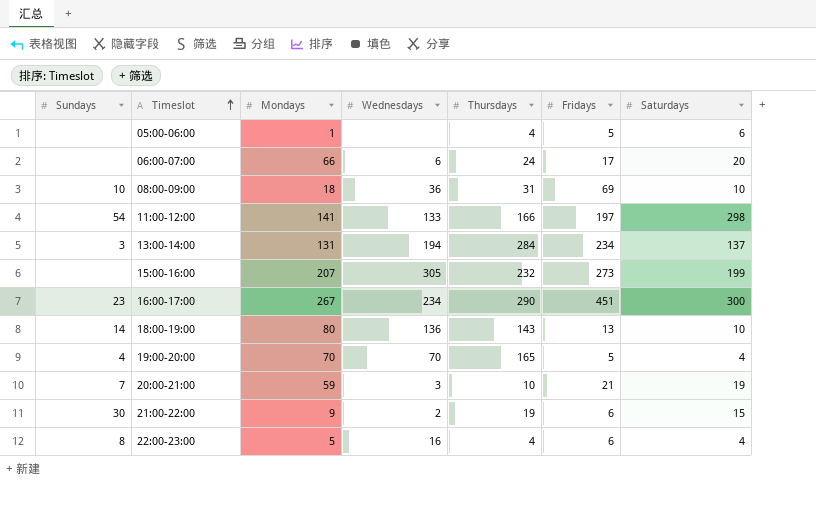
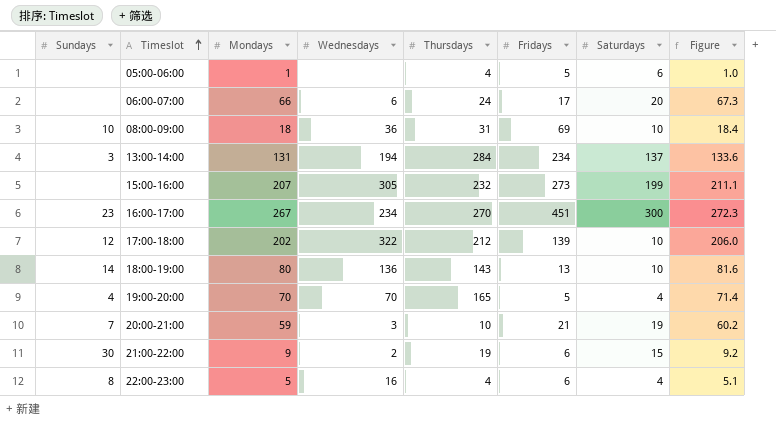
column Figure | formula: none -> [Mondays] * 1.02
row 11:00-12:00: 54 | 141 | 133 | 166 | 197 | 298 -> none
16:00-17:00 | Thursdays: 290 -> 270
row 17:00-18:00: none -> 12 | 202 | 322 | 212 | 139 | 10 | 206.0

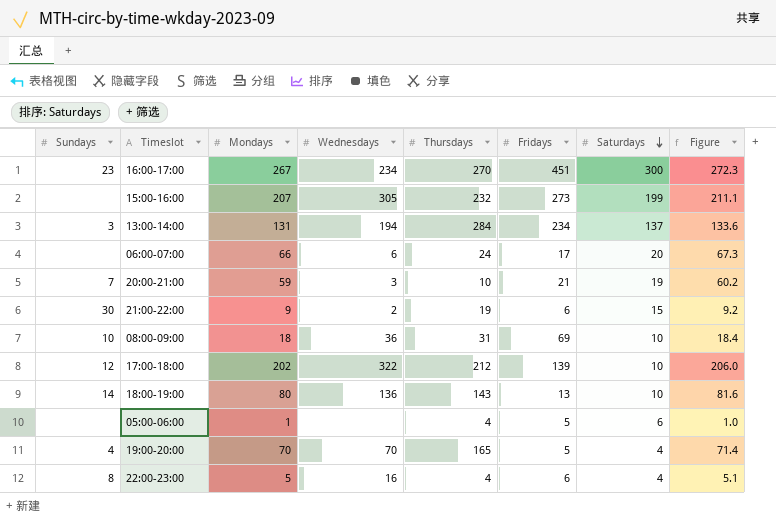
row order: Timeslot ascending -> Saturdays descending

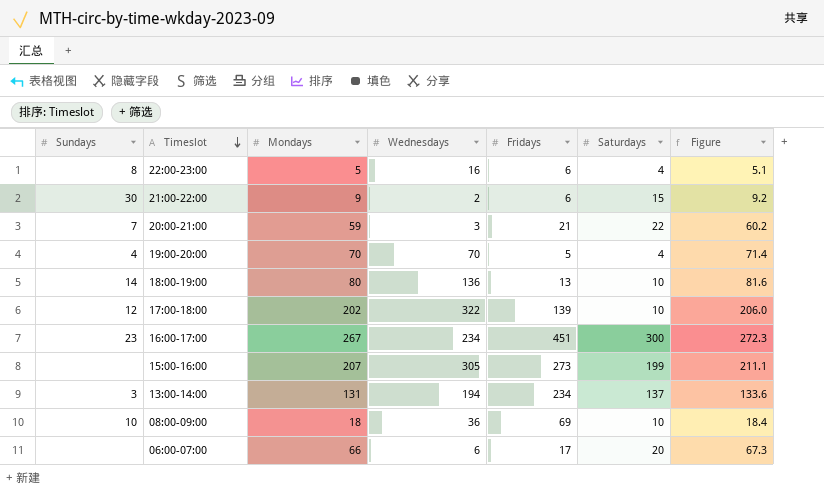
row order: Saturdays descending -> Timeslot descending
column Thursdays | position: 5 -> none
row 05:00-06:00: none | 1 | none | 4 | 5 | 6 | 1.0 -> none
20:00-21:00 | Saturdays: 19 -> 22

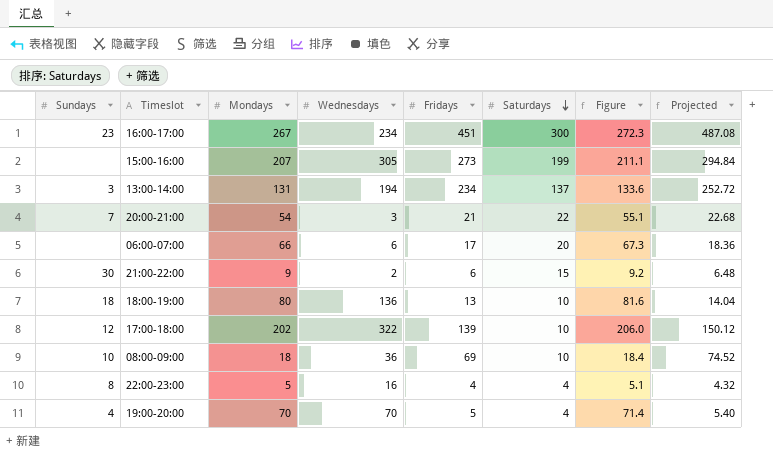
row order: Timeslot descending -> Saturdays descending
column Projected | formula: none -> [Fridays] * 1.08
20:00-21:00 | Mondays: 59 -> 54
20:00-21:00 | Figure: 60.2 -> 55.1
18:00-19:00 | Sundays: 14 -> 18
22:00-23:00 | Fridays: 6 -> 4

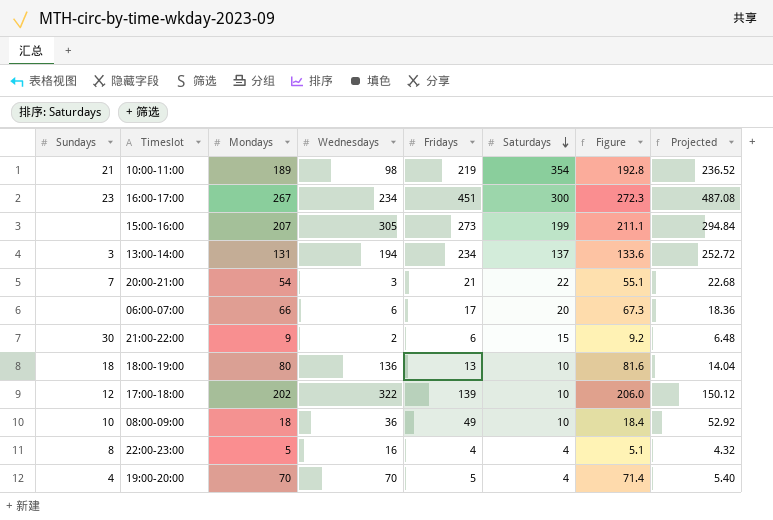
row 10:00-11:00: none -> 21 | 189 | 98 | 219 | 354 | 192.8 | 236.52
08:00-09:00 | Fridays: 69 -> 49
08:00-09:00 | Projected: 74.52 -> 52.92

